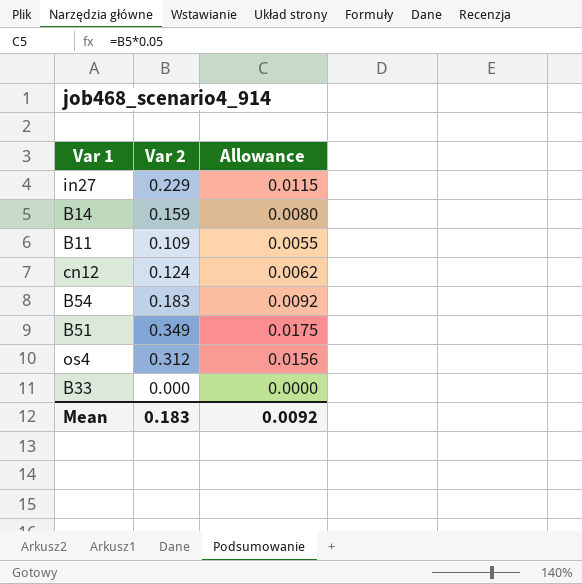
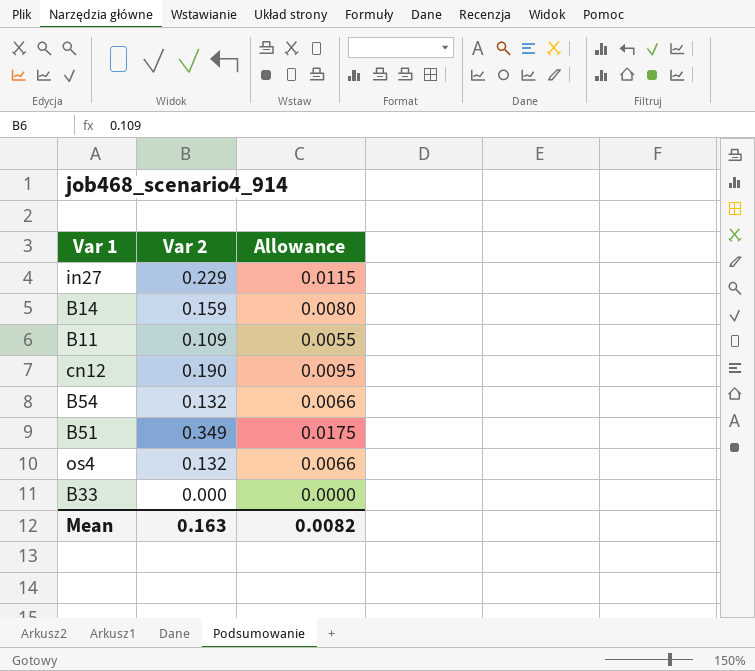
cn12 | Var 2: 0.124 -> 0.190
cn12 | Allowance: 0.0062 -> 0.0095
B54 | Var 2: 0.183 -> 0.132
B54 | Allowance: 0.0092 -> 0.0066
os4 | Var 2: 0.312 -> 0.132
os4 | Allowance: 0.0156 -> 0.0066
Mean | Var 2: 0.183 -> 0.163
Mean | Allowance: 0.0092 -> 0.0082

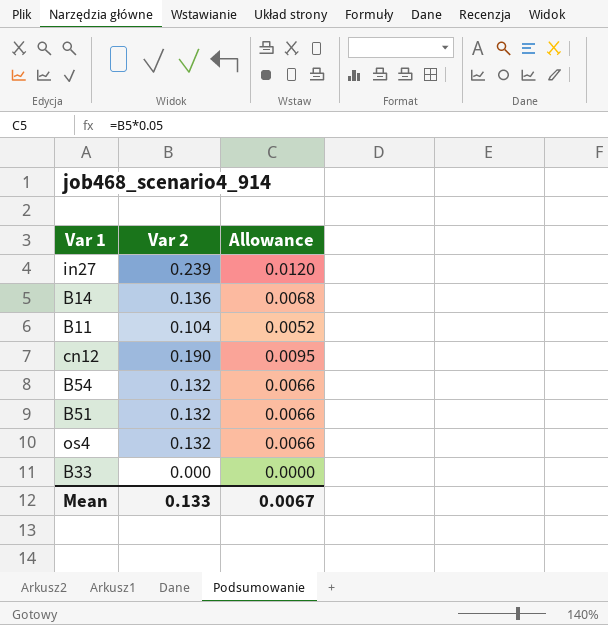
in27 | Var 2: 0.229 -> 0.239
in27 | Allowance: 0.0115 -> 0.0120
B14 | Var 2: 0.159 -> 0.136
B14 | Allowance: 0.0080 -> 0.0068
B11 | Var 2: 0.109 -> 0.104
B11 | Allowance: 0.0055 -> 0.0052
B51 | Var 2: 0.349 -> 0.132
B51 | Allowance: 0.0175 -> 0.0066
Mean | Var 2: 0.163 -> 0.133
Mean | Allowance: 0.0082 -> 0.0067

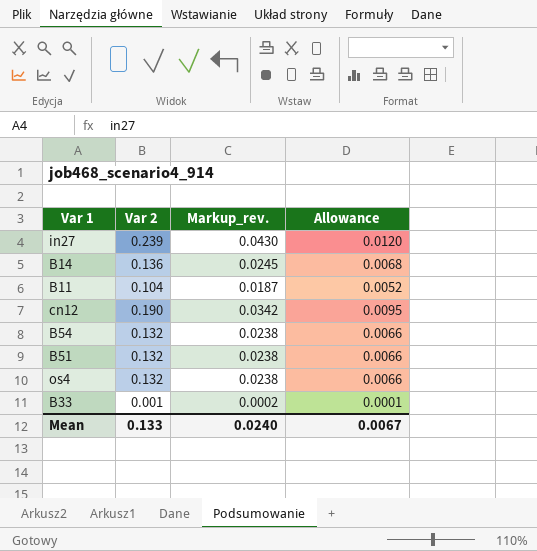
column Markup_rev. | formula: none -> [Var 2] * 0.18
B33 | Var 2: 0.000 -> 0.001
B33 | Allowance: 0.0000 -> 0.0001

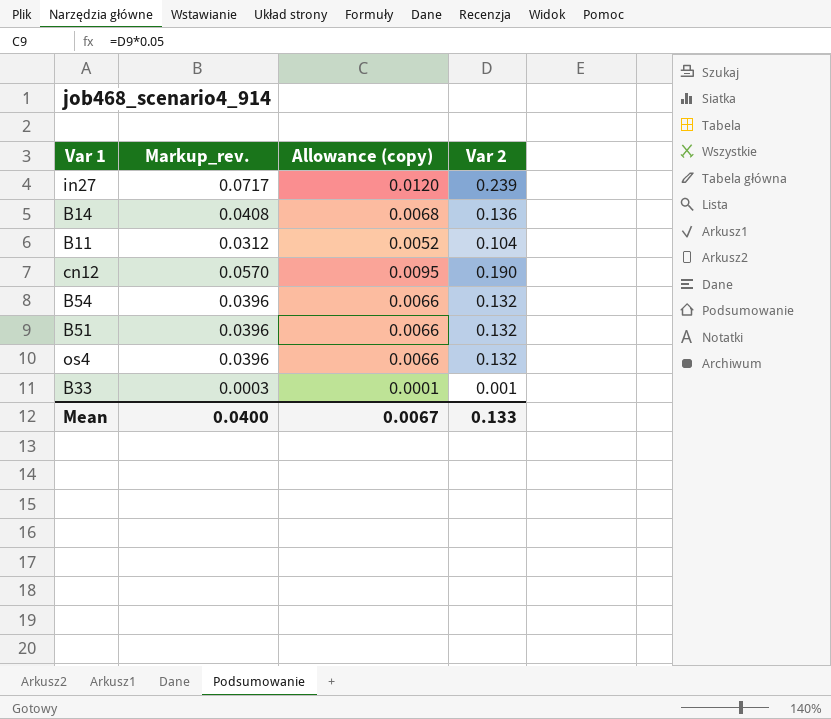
column Markup_rev. | formula: [Var 2] * 0.18 -> [Var 2] * 0.3
column name: Allowance -> Allowance (copy)
column Var 2 | position: 2 -> 4
Mean | Markup_rev.: 0.0240 -> 0.0400

